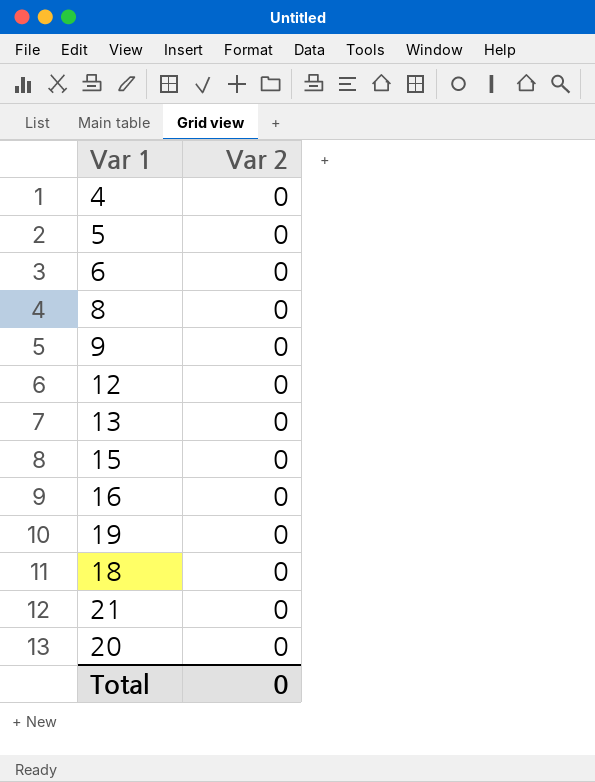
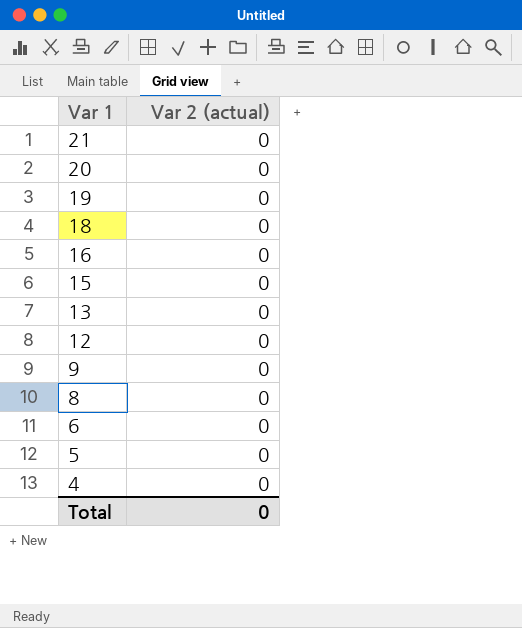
row order: none -> Var 1 descending
column name: Var 2 -> Var 2 (actual)

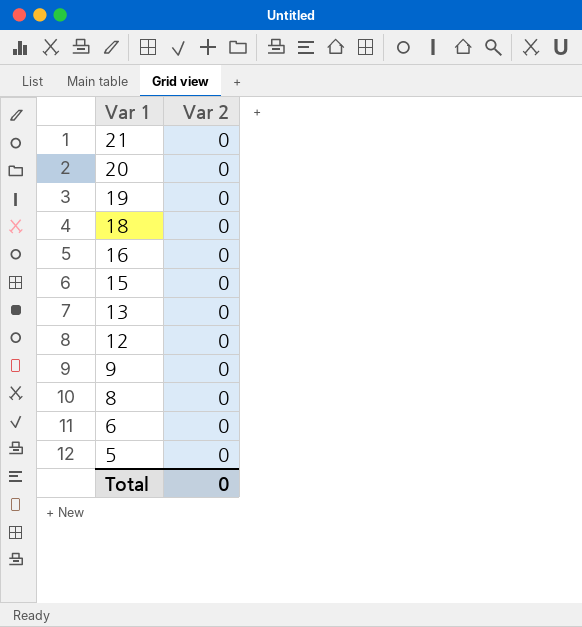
column name: Var 2 (actual) -> Var 2
row 4: 0 -> none

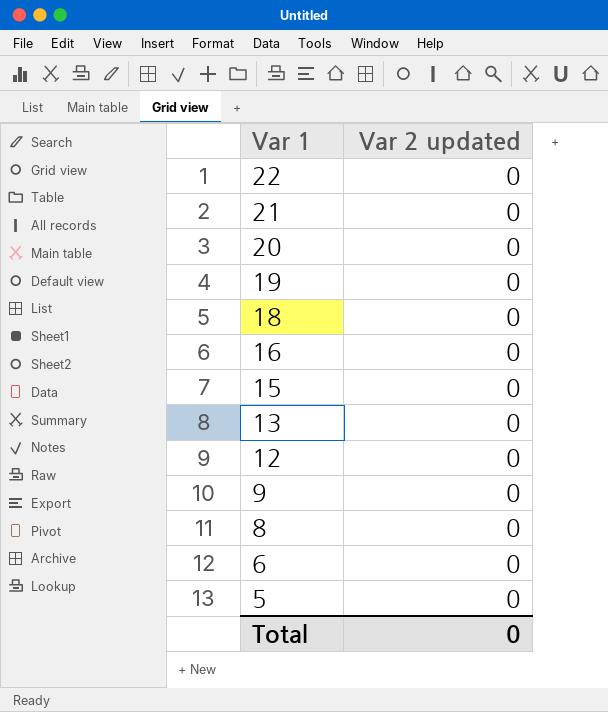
column name: Var 2 -> Var 2 updated
row 22: none -> 0

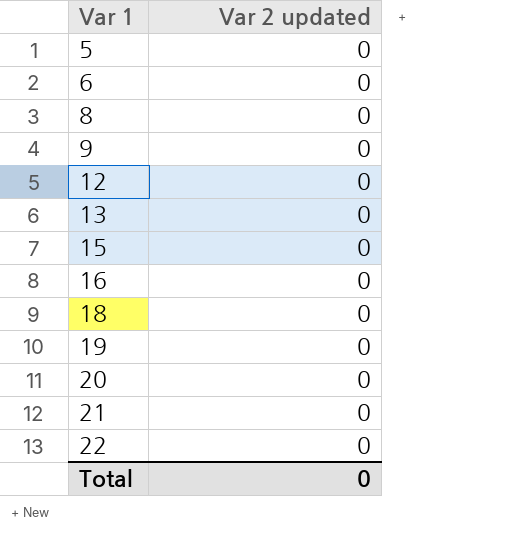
row order: Var 1 descending -> Var 1 ascending

